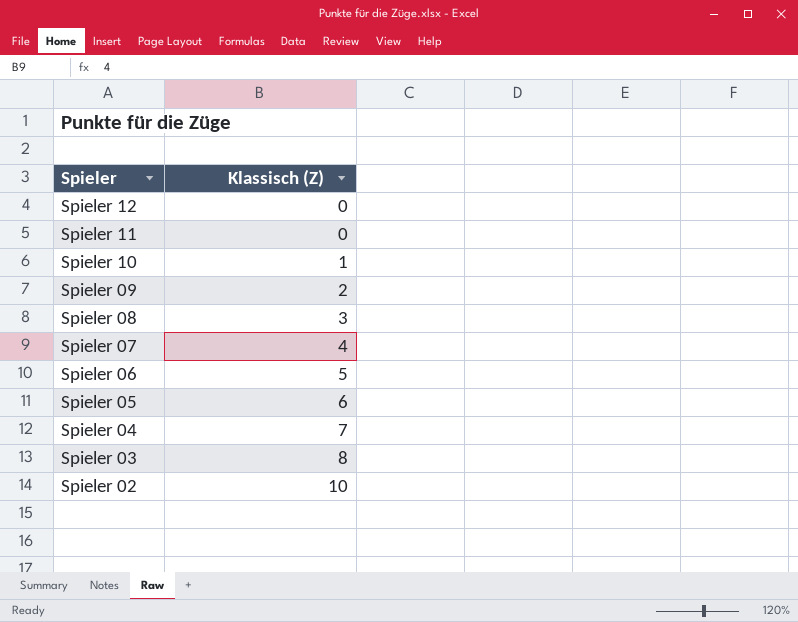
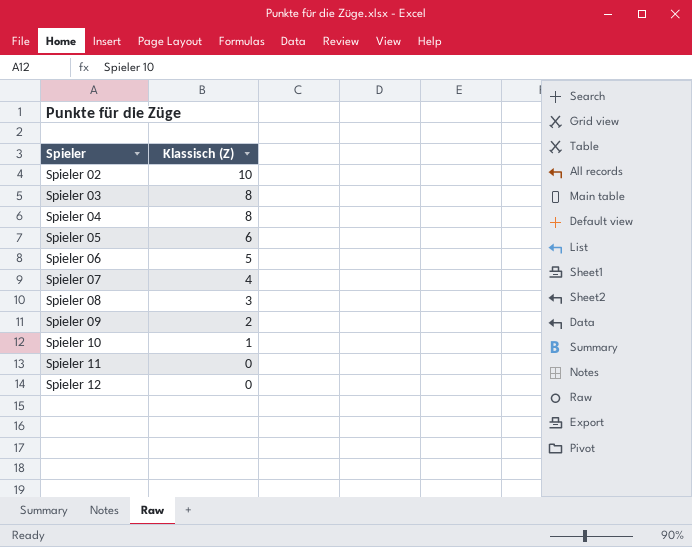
row order: Spieler descending -> Spieler ascending
Spieler 04 | Klassisch (Z): 7 -> 8

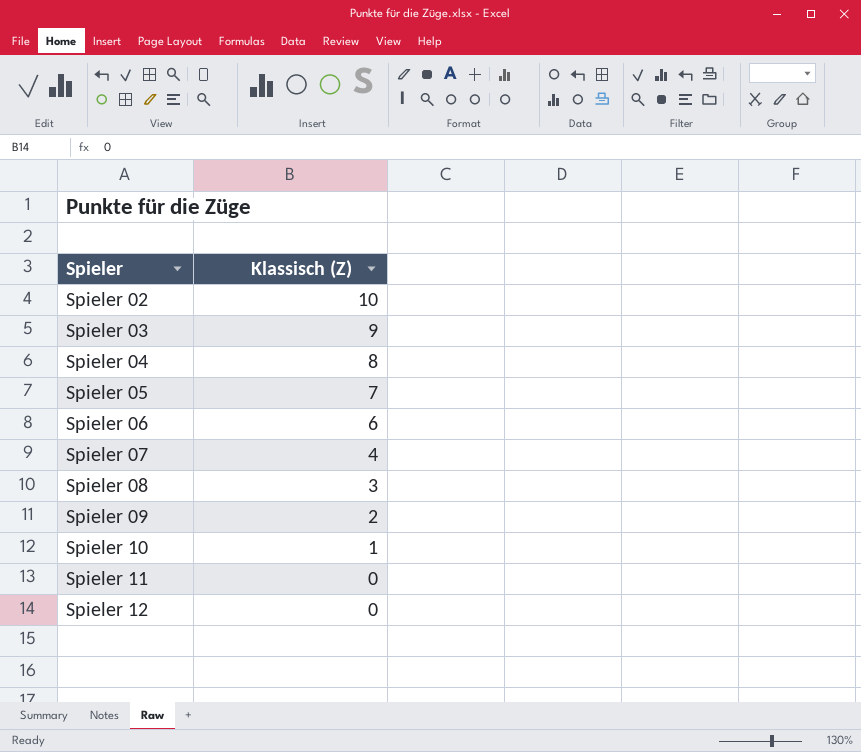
Spieler 03 | Klassisch (Z): 8 -> 9
Spieler 05 | Klassisch (Z): 6 -> 7
Spieler 06 | Klassisch (Z): 5 -> 6

